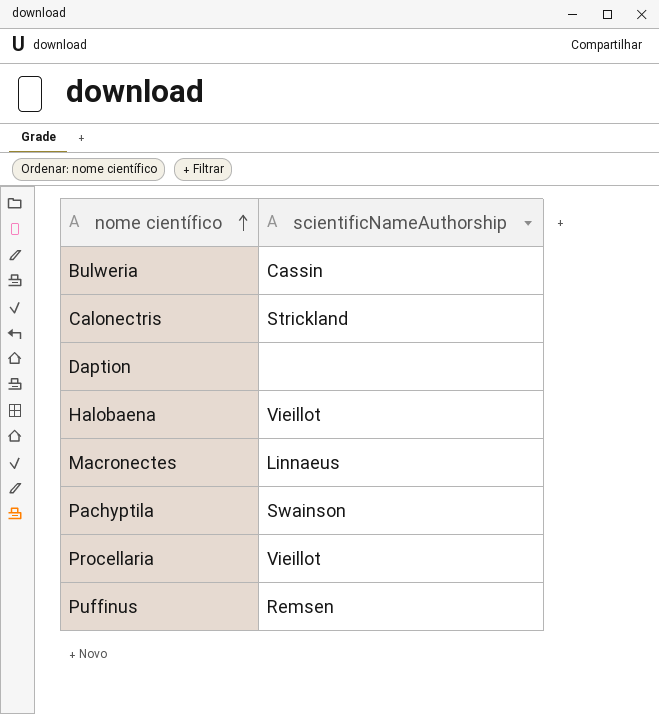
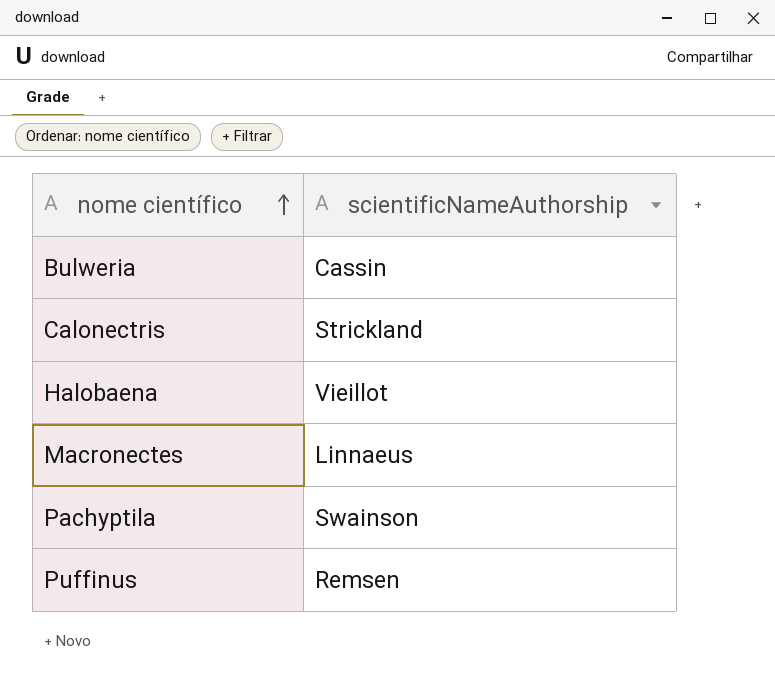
row Daption: none -> none
row Procellaria: Vieillot -> none

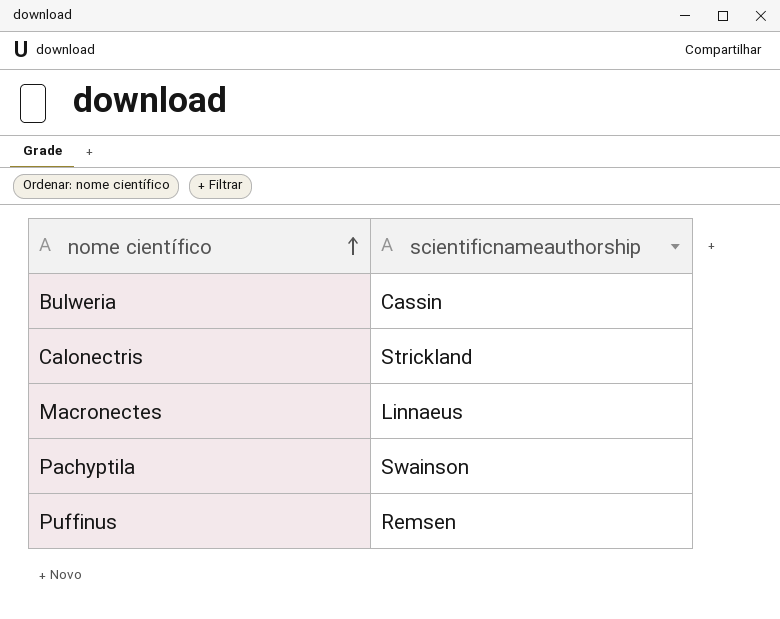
column name: scientificNameAuthorship -> scientificnameauthorship
row Halobaena: Vieillot -> none

